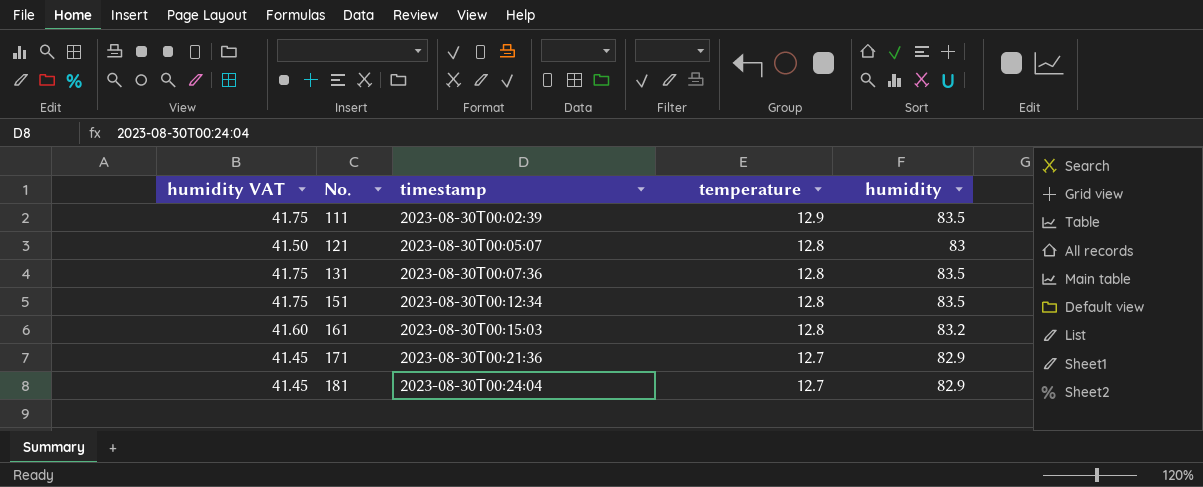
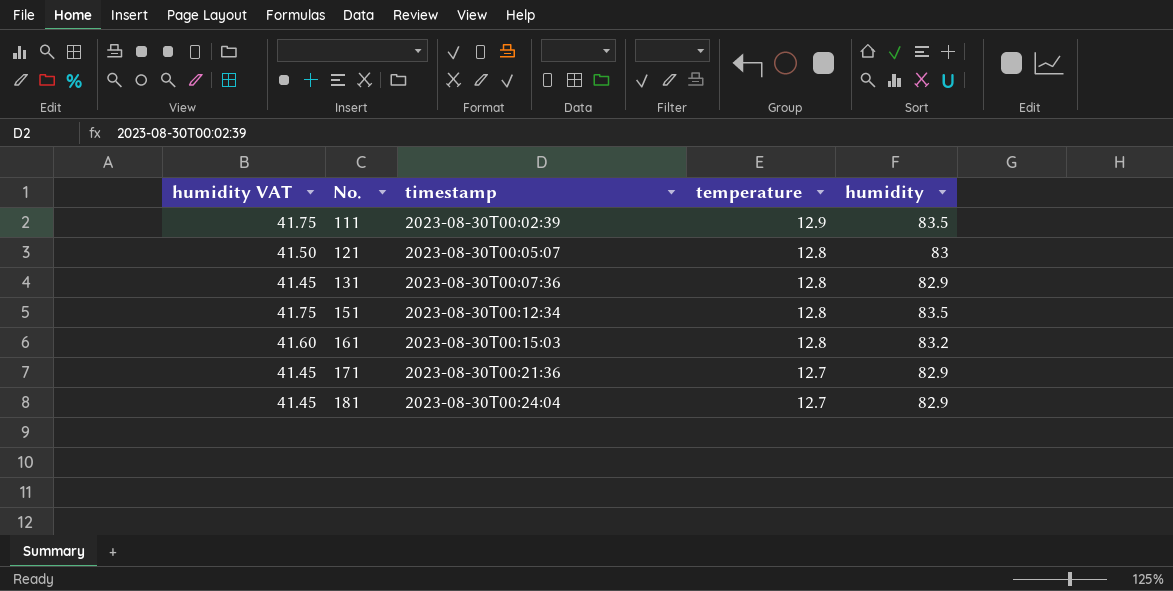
131 | humidity VAT: 41.75 -> 41.45
131 | humidity: 83.5 -> 82.9

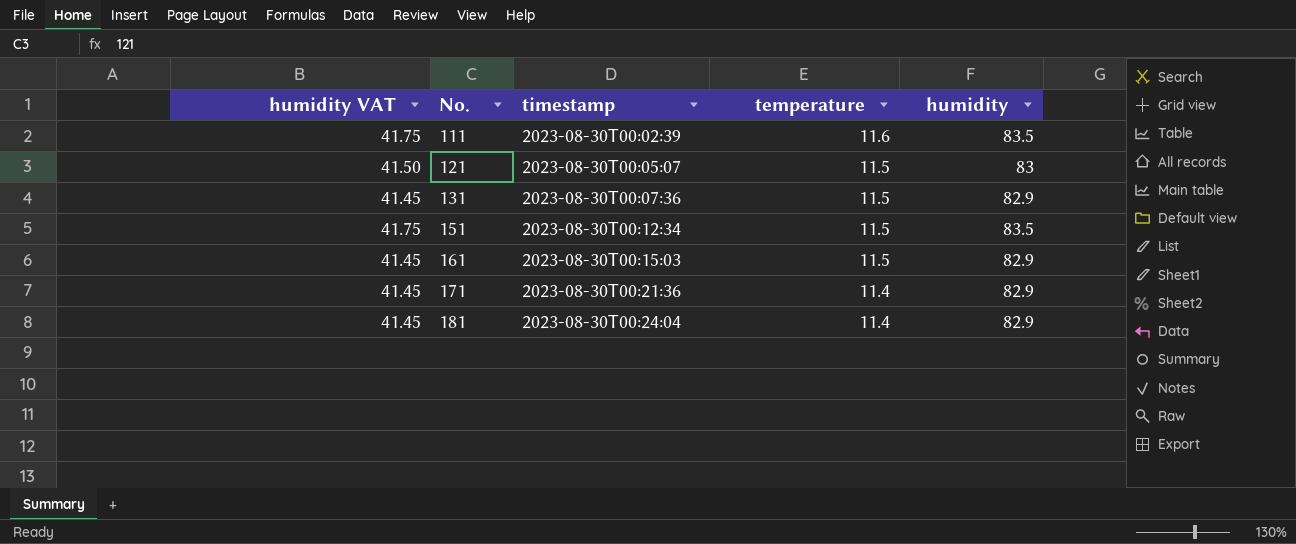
111 | temperature: 12.9 -> 11.6
121 | temperature: 12.8 -> 11.5
131 | temperature: 12.8 -> 11.5
151 | temperature: 12.8 -> 11.5
161 | humidity VAT: 41.60 -> 41.45
161 | temperature: 12.8 -> 11.5
161 | humidity: 83.2 -> 82.9
171 | temperature: 12.7 -> 11.4
181 | temperature: 12.7 -> 11.4

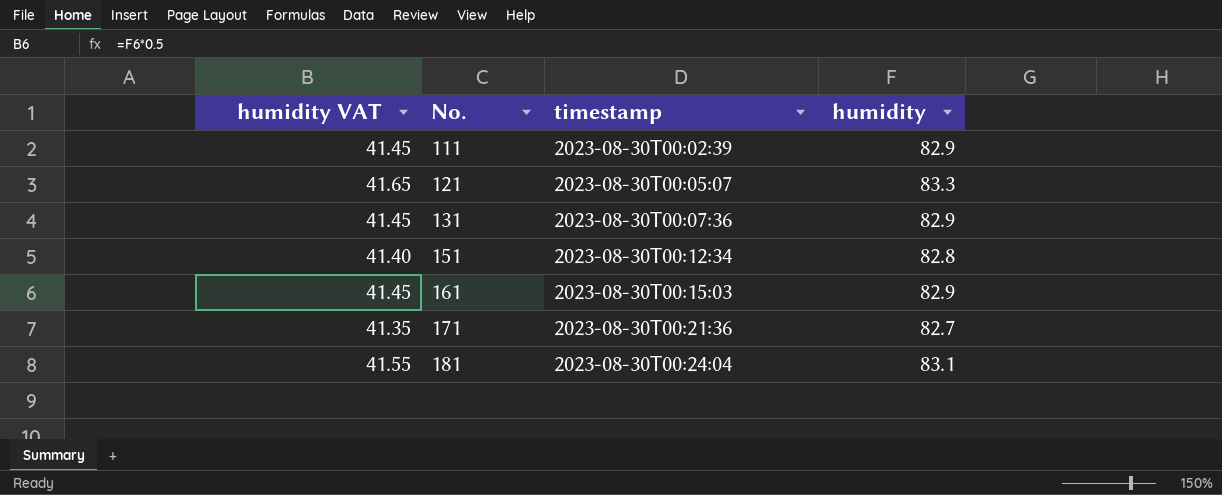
column temperature | position: 4 -> none
111 | humidity VAT: 41.75 -> 41.45
111 | humidity: 83.5 -> 82.9
121 | humidity VAT: 41.50 -> 41.65
121 | humidity: 83 -> 83.3
151 | humidity VAT: 41.75 -> 41.40
151 | humidity: 83.5 -> 82.8
171 | humidity VAT: 41.45 -> 41.35
171 | humidity: 82.9 -> 82.7
181 | humidity VAT: 41.45 -> 41.55
181 | humidity: 82.9 -> 83.1

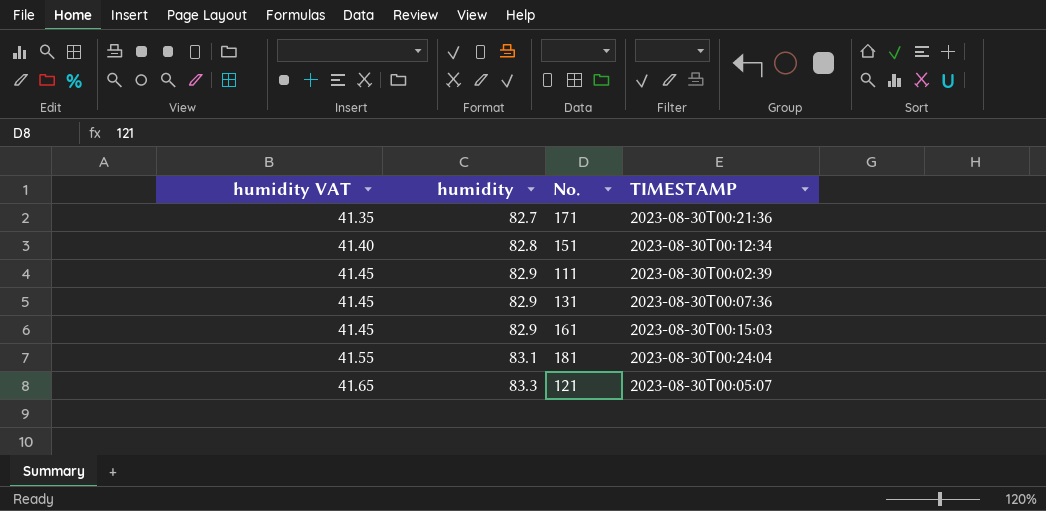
row order: No. ascending -> humidity VAT ascending
column humidity | position: 4 -> 2
column name: timestamp -> TIMESTAMP

